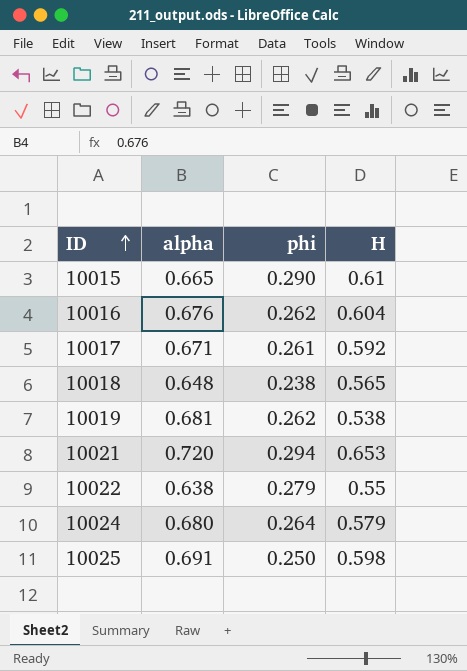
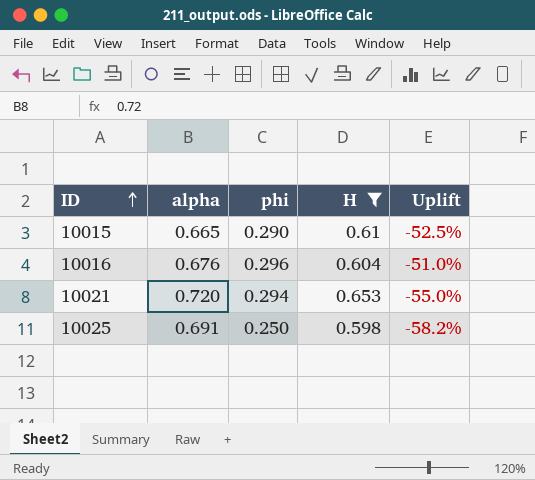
filter: none -> H >= 0.598
column Uplift | formula: none -> ([phi] - [H]) / [H]
10016 | phi: 0.262 -> 0.296

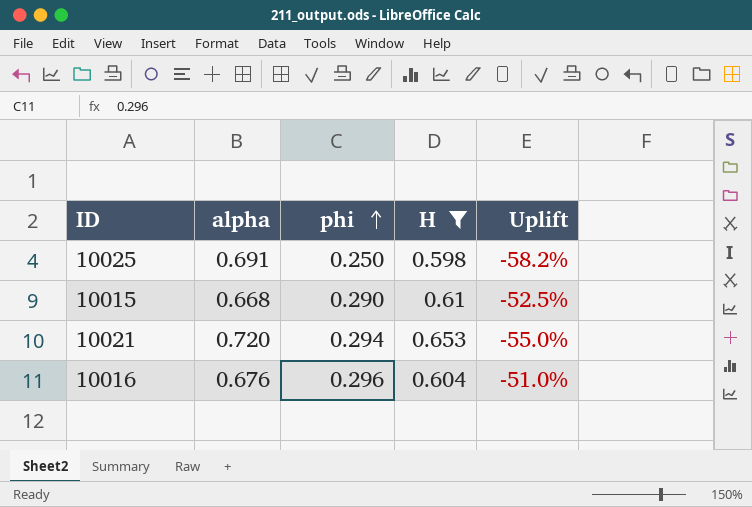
row order: ID ascending -> phi ascending
10015 | alpha: 0.665 -> 0.668

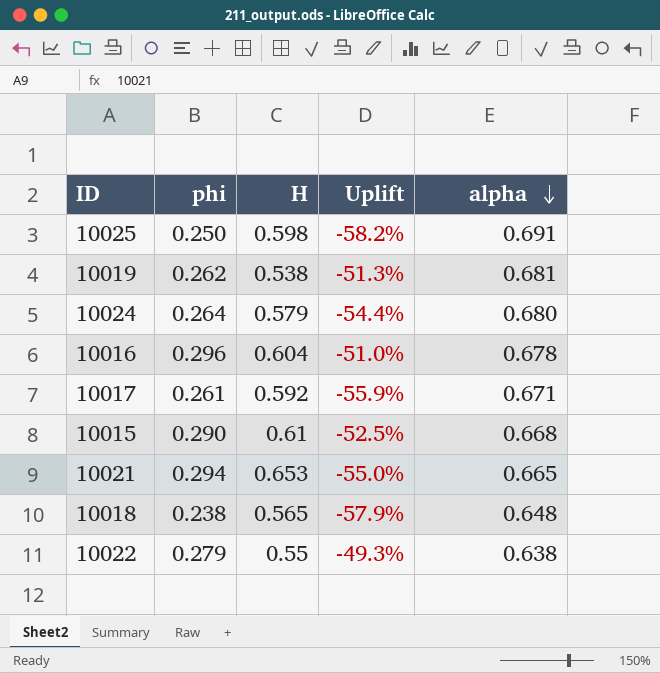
filter: H >= 0.598 -> none
row order: phi ascending -> alpha descending
column alpha | position: 2 -> 5
10016 | alpha: 0.676 -> 0.678
10021 | alpha: 0.720 -> 0.665

